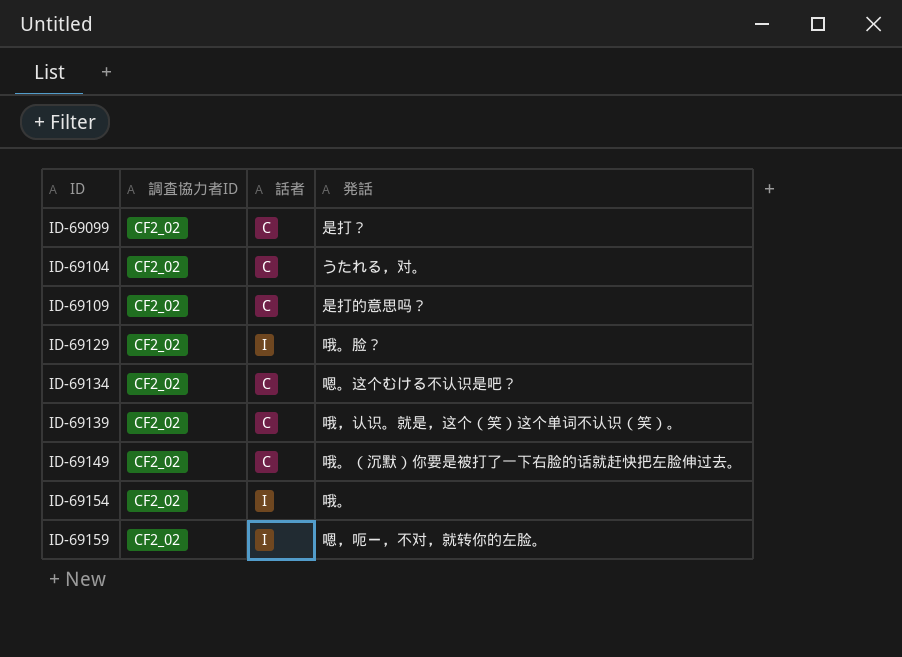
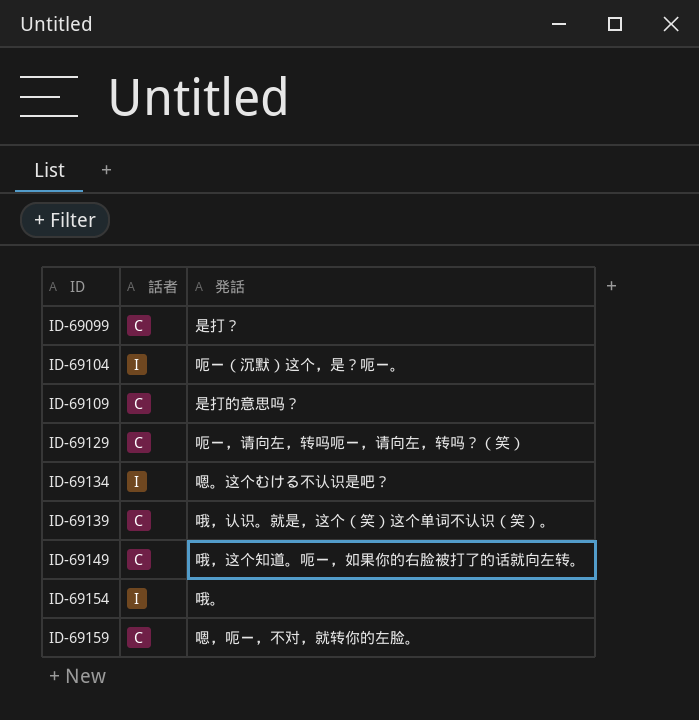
column 調査協力者ID | position: 2 -> none
ID-69104 | 話者: C -> I
ID-69104 | 発話: うたれる，对。 -> 呃ー（沉默）这个，是？呃ー。
ID-69129 | 話者: I -> C
ID-69129 | 発話: 哦。脸？ -> 呃ー，请向左，转吗呃ー，请向左，转吗？（笑）
ID-69134 | 話者: C -> I
ID-69149 | 発話: 哦。（沉默）你要是被打了一下右脸的话就赶快把左脸伸过去。 -> 哦，这个知道。呃ー，如果你的右脸被打了的话就向左转。
ID-69159 | 話者: I -> C

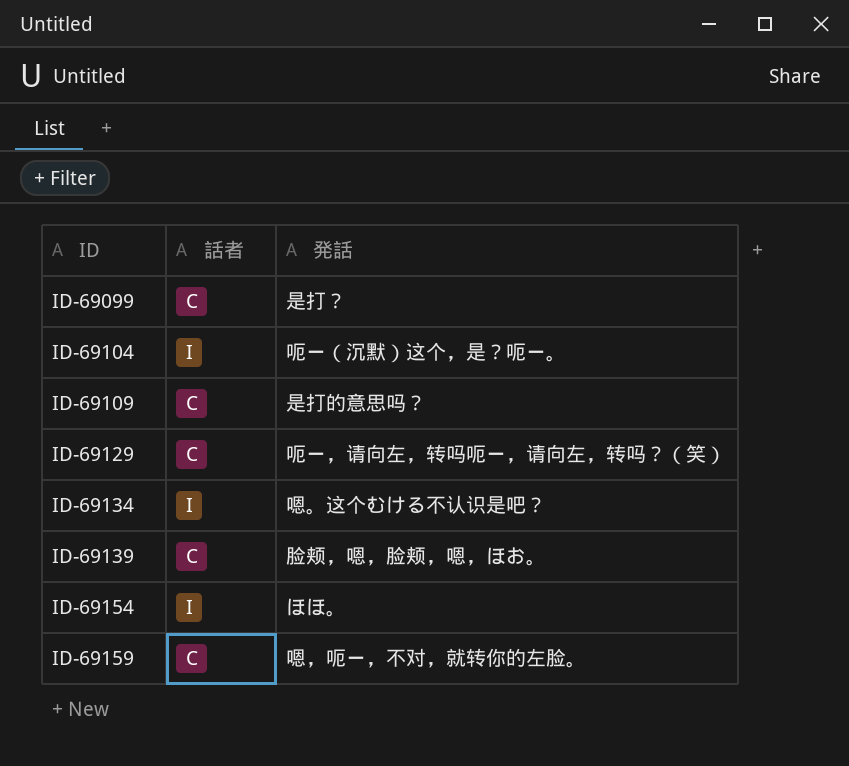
row ID-69149: C | 哦，这个知道。呃ー，如果你的右脸被打了的话就向左转。 -> none
ID-69139 | 発話: 哦，认识。就是，这个（笑）这个单词不认识（笑）。 -> 脸颊，嗯，脸颊，嗯，ほお。
ID-69154 | 発話: 哦。 -> ほほ。

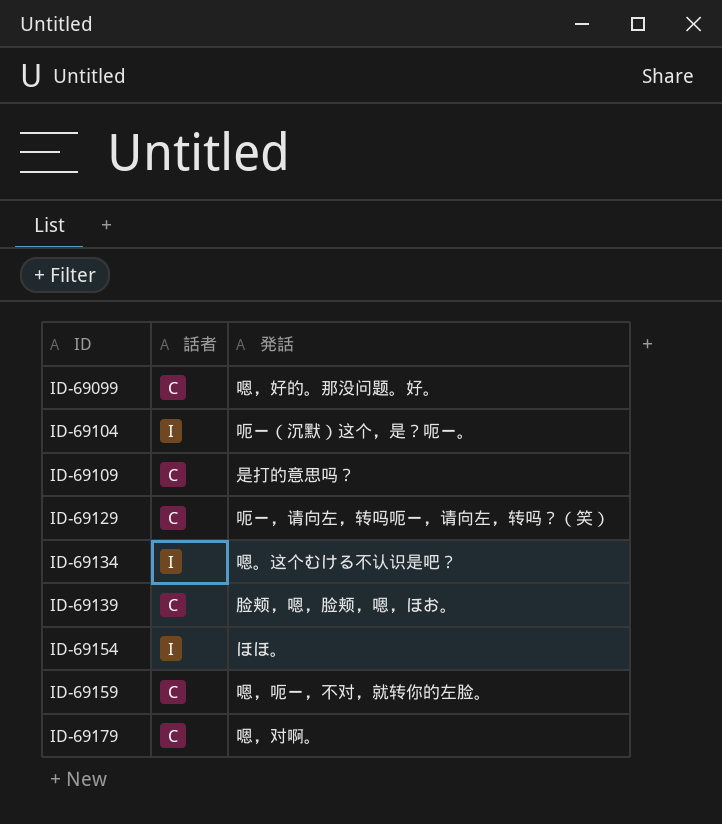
ID-69099 | 発話: 是打？ -> 嗯，好的。那没问题。好。
row ID-69179: none -> C | 嗯，对啊。

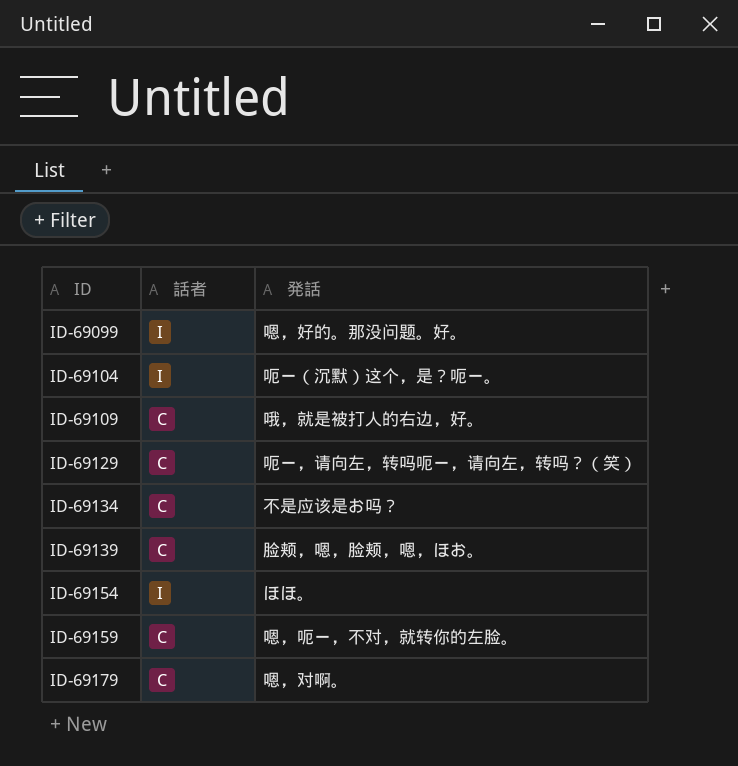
ID-69099 | 話者: C -> I
ID-69109 | 発話: 是打的意思吗？ -> 哦，就是被打人的右边，好。
ID-69134 | 話者: I -> C
ID-69134 | 発話: 嗯。这个むける不认识是吧？ -> 不是应该是お吗？

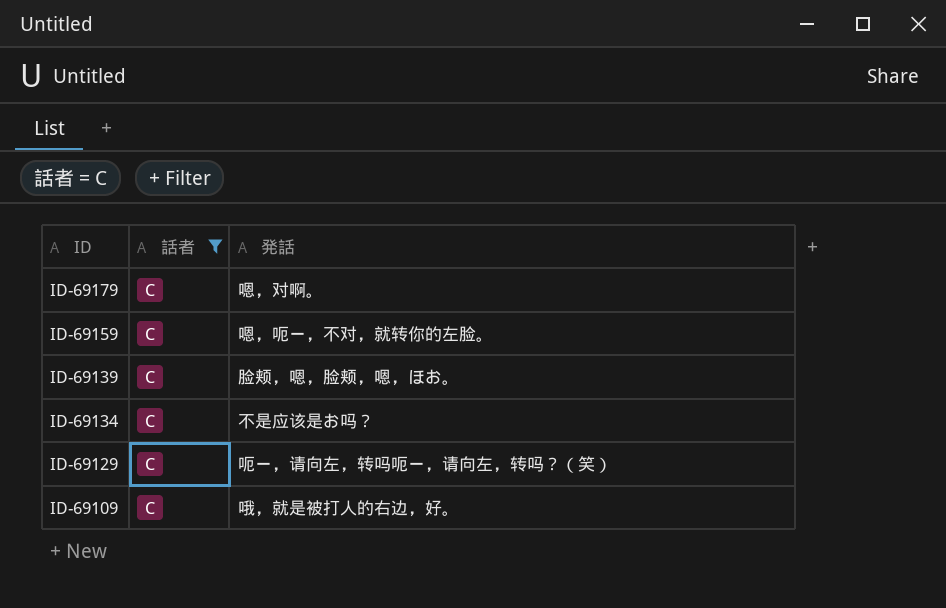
filter: none -> 話者 = C
row order: ID ascending -> ID descending

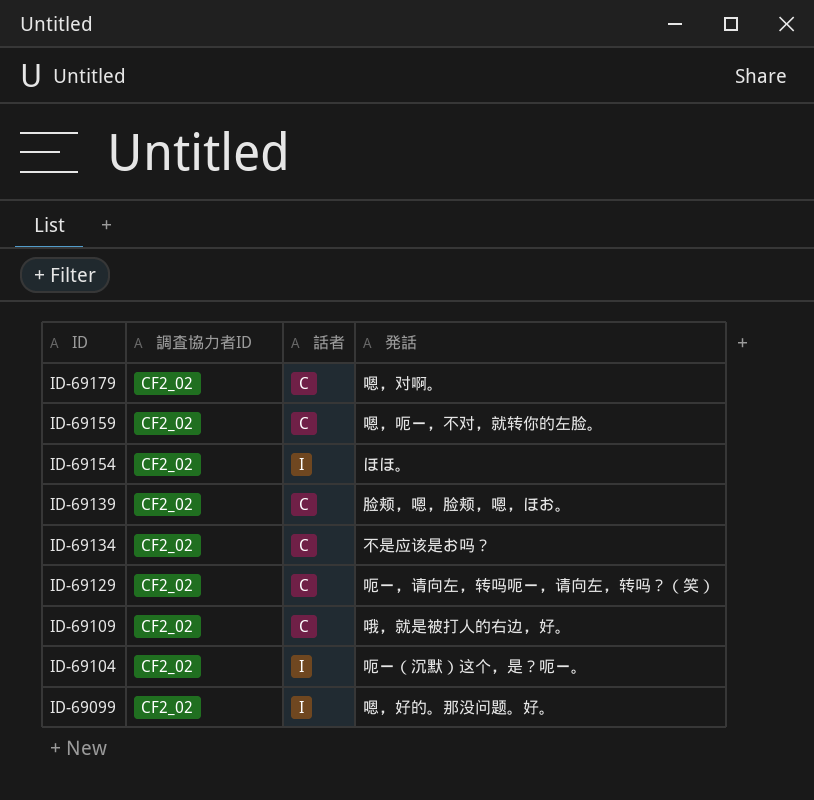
filter: 話者 = C -> none
column 調査協力者ID | position: none -> 2

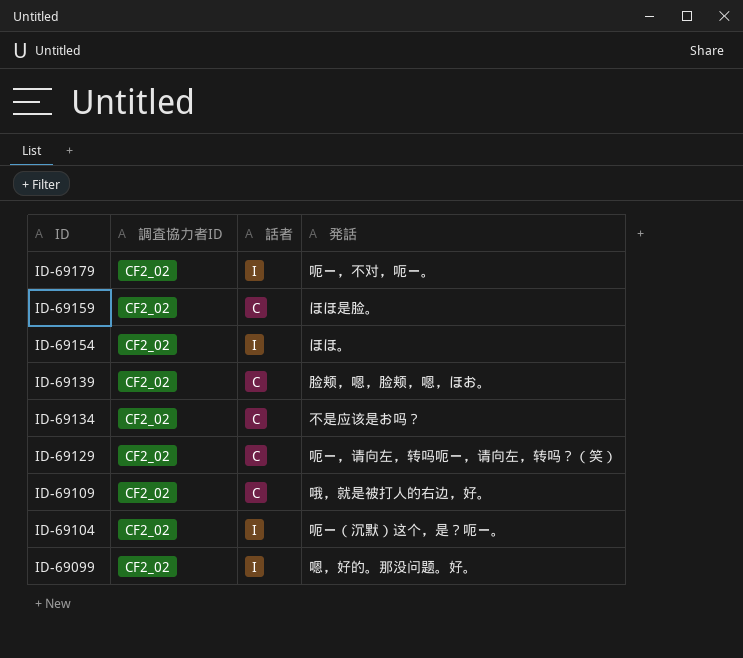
ID-69179 | 話者: C -> I
ID-69179 | 発話: 嗯，对啊。 -> 呃ー，不对，呃ー。
ID-69159 | 発話: 嗯，呃ー，不对，就转你的左脸。 -> ほほ是脸。

